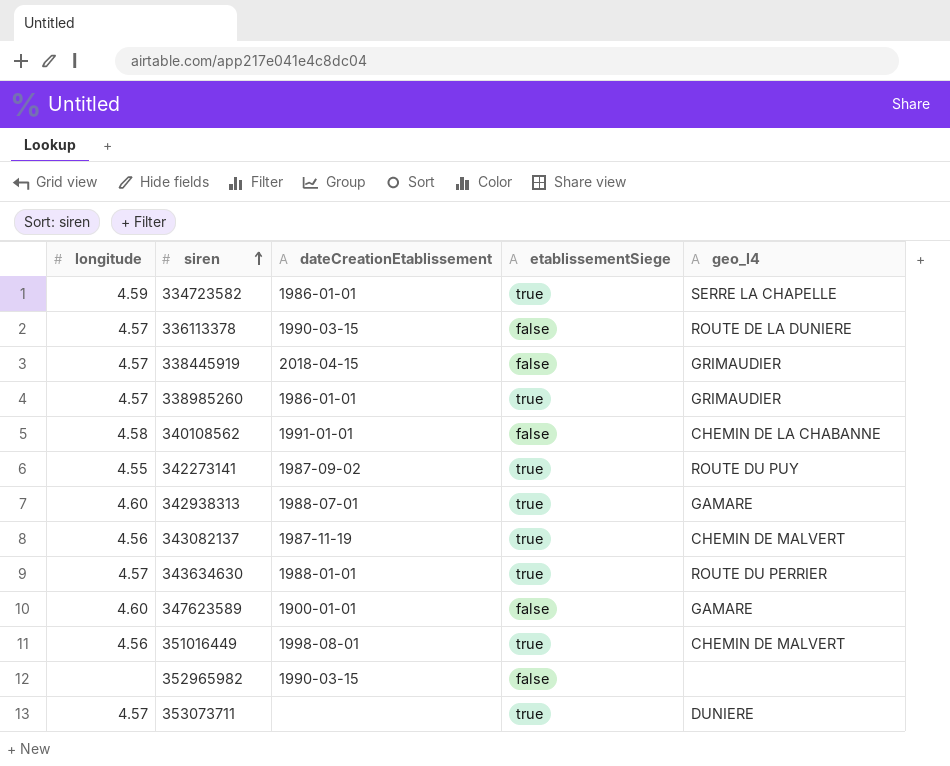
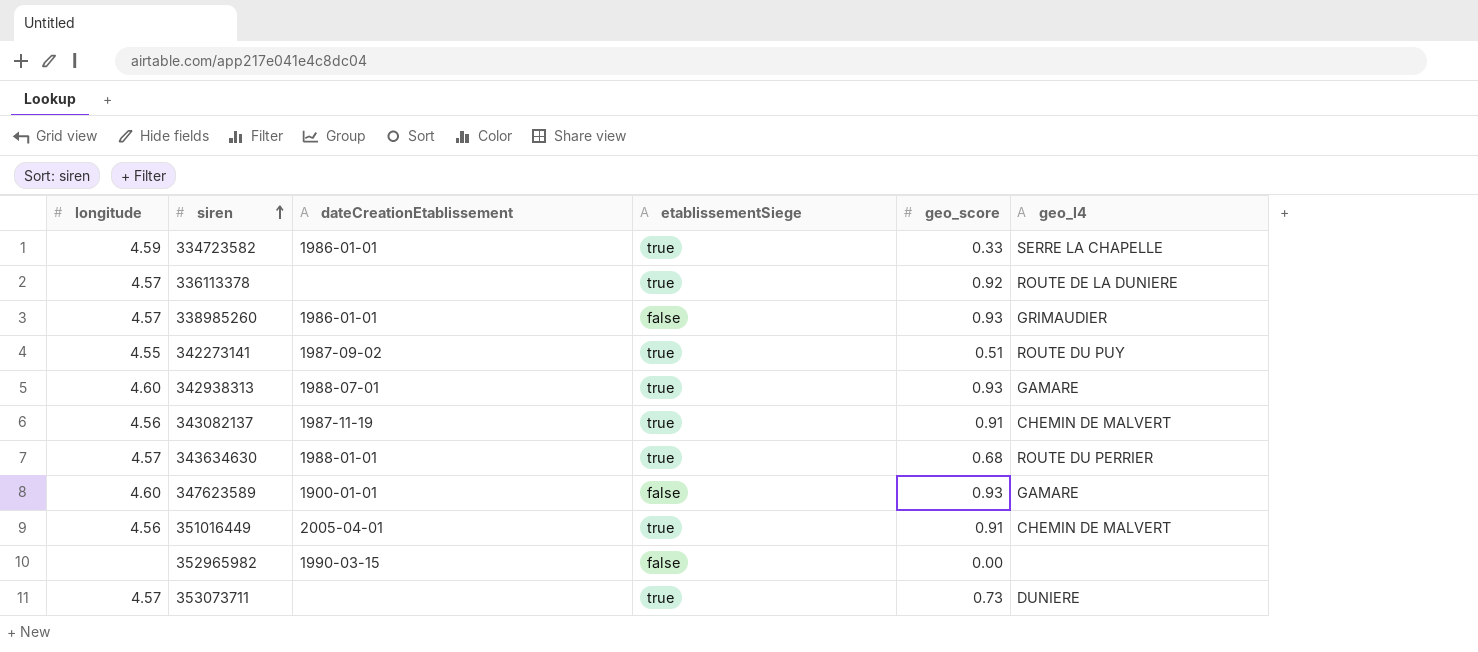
column geo_score | position: none -> 5
row 338445919: 4.57 | 2018-04-15 | false | GRIMAUDIER -> none
row 340108562: 4.58 | 1991-01-01 | false | CHEMIN DE LA CHABANNE -> none
336113378 | dateCreationEtablissement: 1990-03-15 -> none
336113378 | etablissementSiege: false -> true
338985260 | etablissementSiege: true -> false
351016449 | dateCreationEtablissement: 1998-08-01 -> 2005-04-01

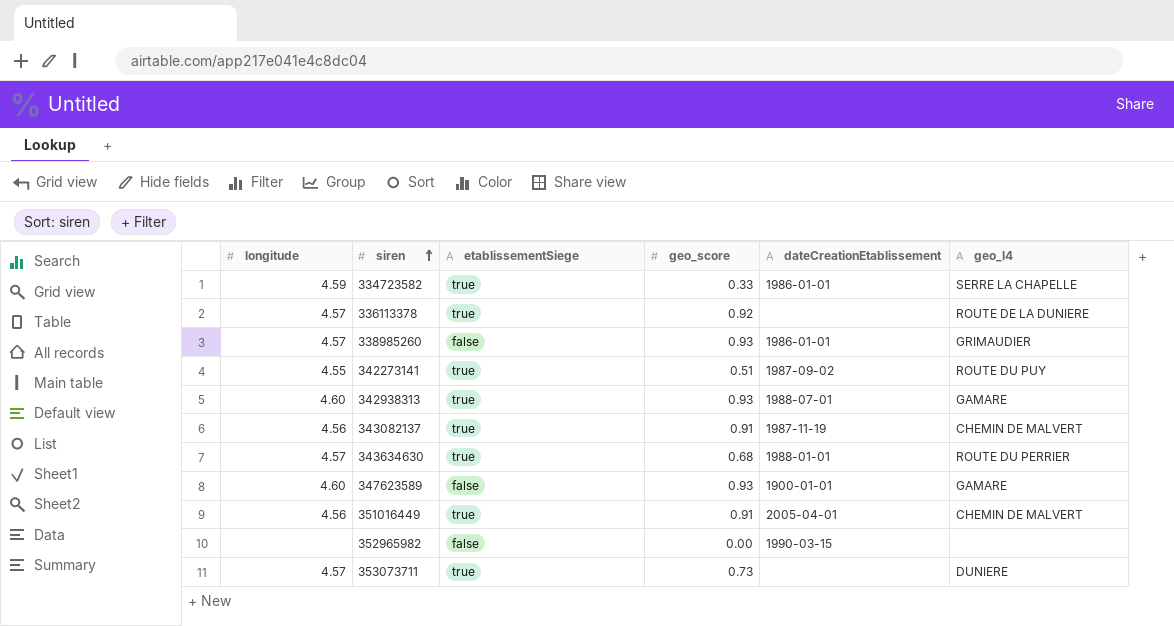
column dateCreationEtablissement | position: 3 -> 5

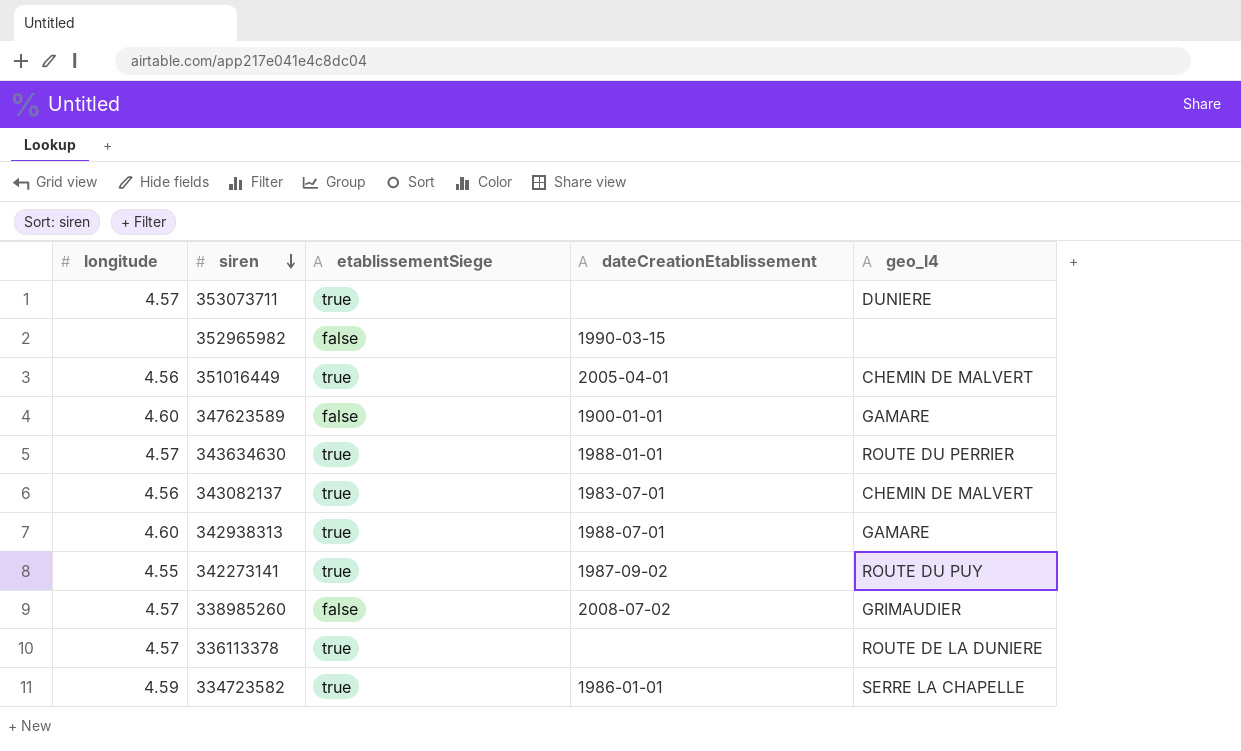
row order: siren ascending -> siren descending
column geo_score | position: 4 -> none
343082137 | dateCreationEtablissement: 1987-11-19 -> 1983-07-01
338985260 | dateCreationEtablissement: 1986-01-01 -> 2008-07-02

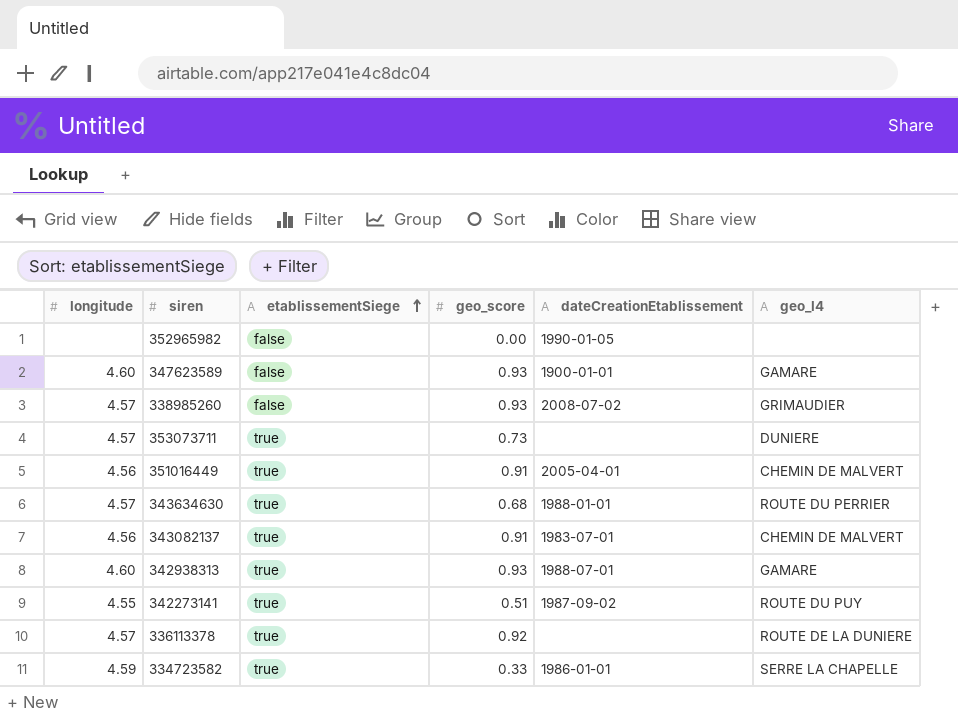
row order: siren descending -> etablissementSiege ascending
column geo_score | position: none -> 4
352965982 | dateCreationEtablissement: 1990-03-15 -> 1990-01-05

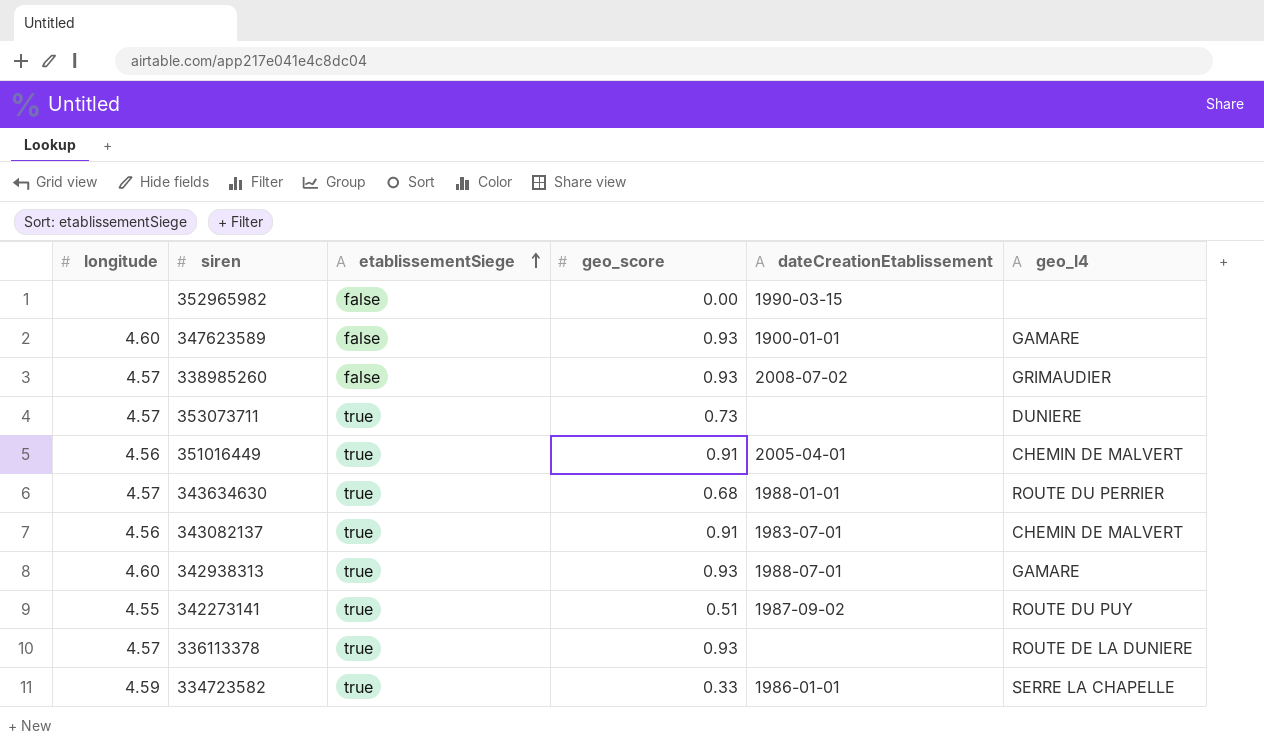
352965982 | dateCreationEtablissement: 1990-01-05 -> 1990-03-15
336113378 | geo_score: 0.92 -> 0.93

